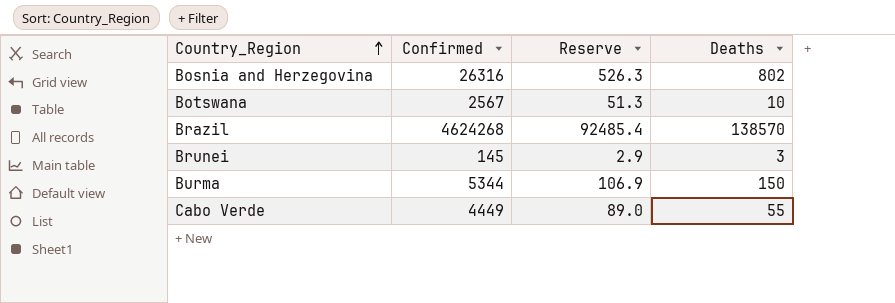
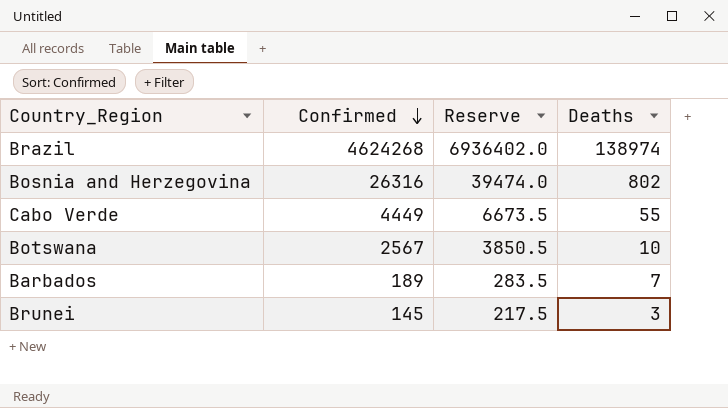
row order: Country_Region ascending -> Confirmed descending
column Reserve | formula: [Confirmed] * 0.02 -> [Confirmed] * 1.5
row Burma: 5344 | 106.9 | 150 -> none
Brazil | Deaths: 138570 -> 138974
row Barbados: none -> 189 | 283.5 | 7

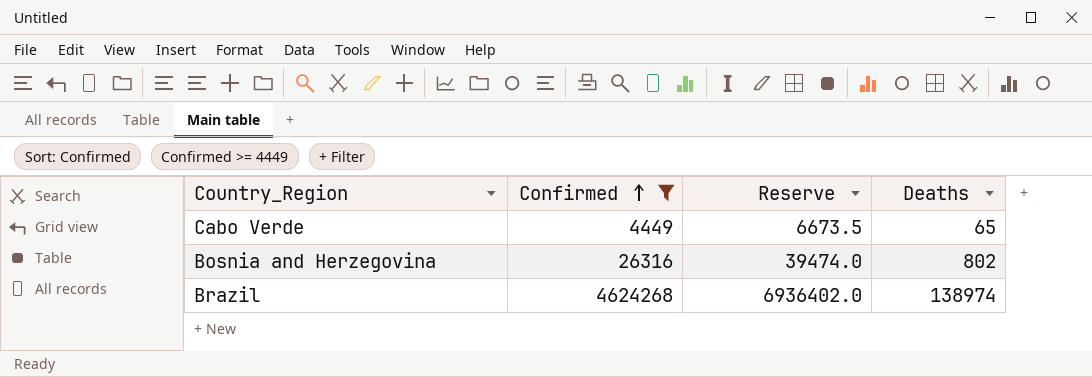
filter: none -> Confirmed >= 4449
row order: Confirmed descending -> Confirmed ascending
Cabo Verde | Deaths: 55 -> 65

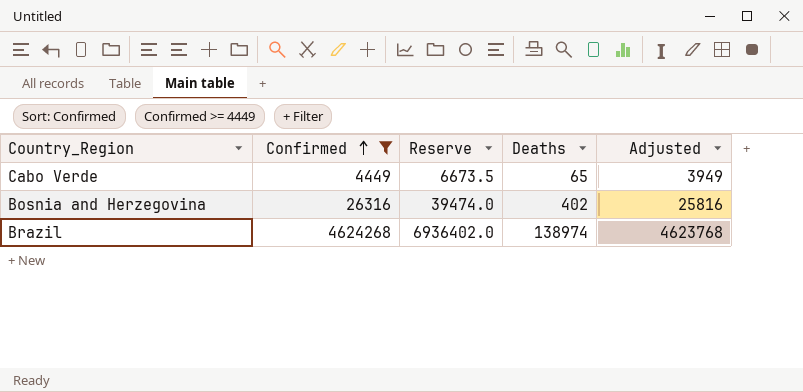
column Adjusted | formula: none -> [Confirmed] - 500
Bosnia and Herzegovina | Deaths: 802 -> 402

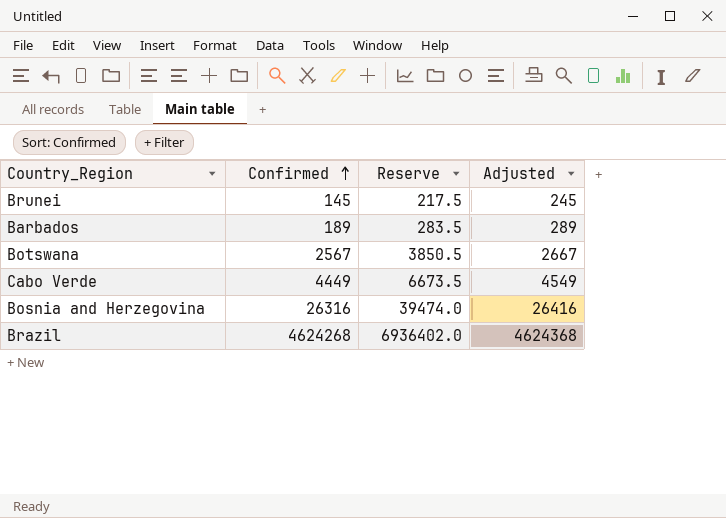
filter: Confirmed >= 4449 -> none
column Deaths | position: 4 -> none
column Adjusted | formula: [Confirmed] - 500 -> [Confirmed] + 100

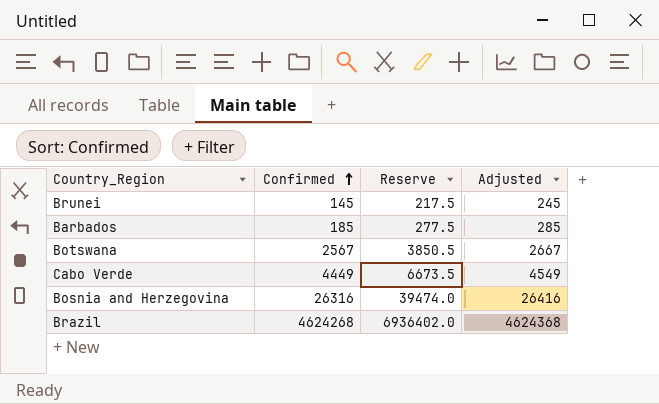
Barbados | Confirmed: 189 -> 185
Barbados | Reserve: 283.5 -> 277.5
Barbados | Adjusted: 289 -> 285

